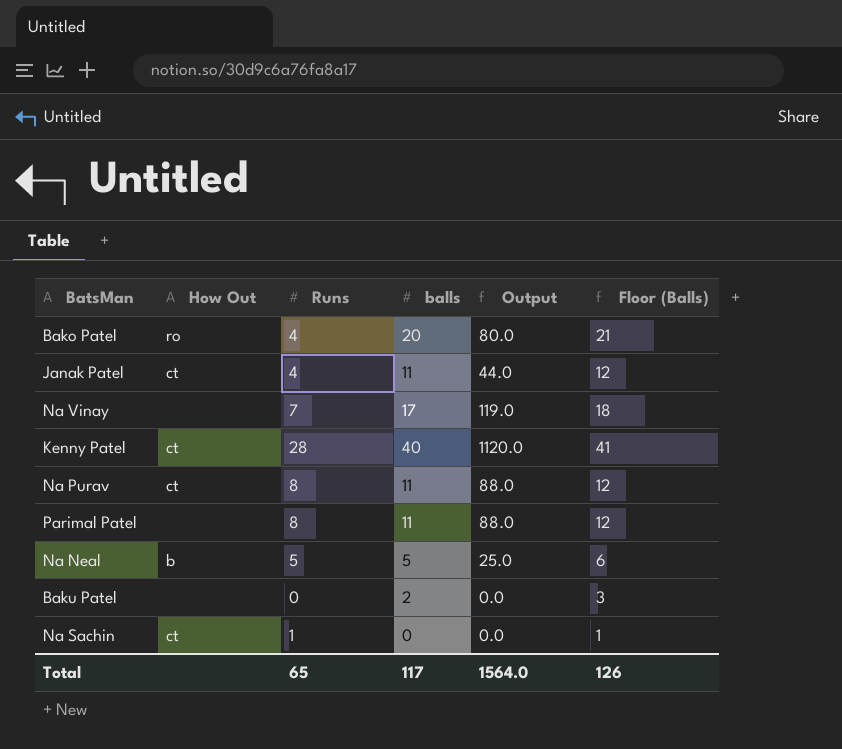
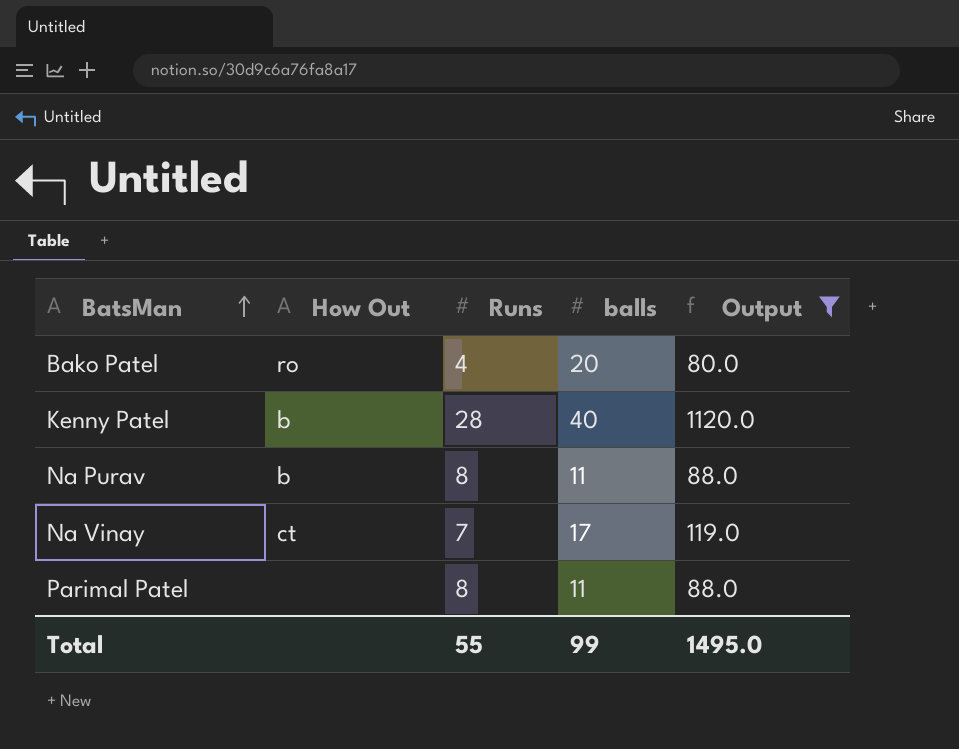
filter: none -> Output >= 80.0
row order: none -> BatsMan ascending
column Floor (Balls) | formula: [balls] + 1 -> none
Kenny Patel | How Out: ct -> b
Na Purav | How Out: ct -> b
Na Vinay | How Out: none -> ct
Total | Runs: 65 -> 55
Total | balls: 117 -> 99
Total | Output: 1564.0 -> 1495.0

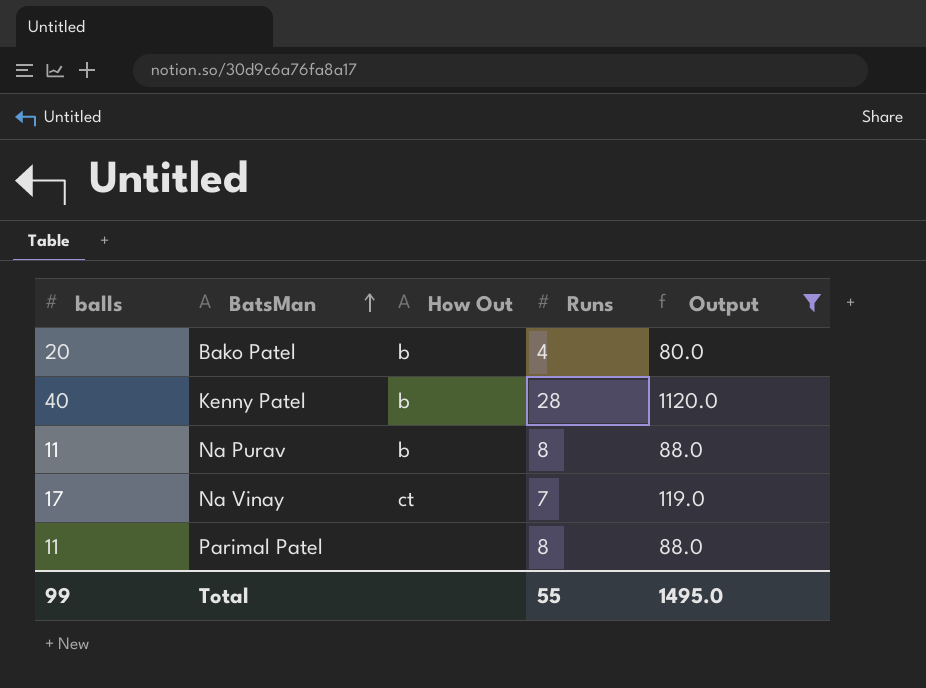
column balls | position: 4 -> 1
Bako Patel | How Out: ro -> b

